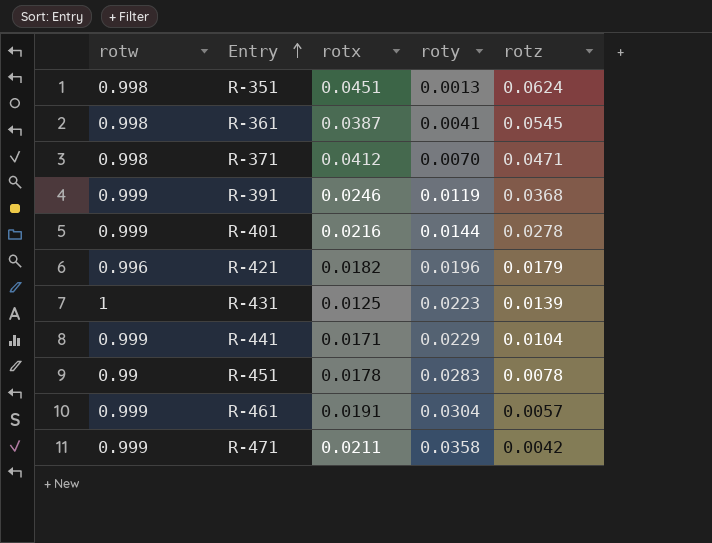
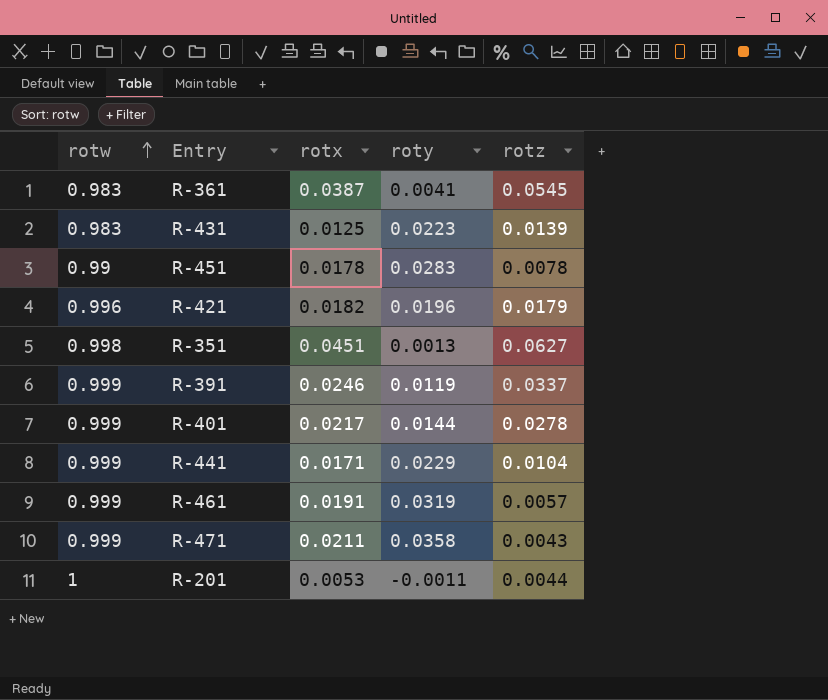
row order: Entry ascending -> rotw ascending
row R-371: 0.998 | 0.0412 | 0.0070 | 0.0471 -> none
R-361 | rotw: 0.998 -> 0.983
R-431 | rotw: 1 -> 0.983
R-351 | rotz: 0.0624 -> 0.0627
R-391 | rotz: 0.0368 -> 0.0337
R-401 | rotx: 0.0216 -> 0.0217
R-461 | roty: 0.0304 -> 0.0319
R-471 | rotz: 0.0042 -> 0.0043
row R-201: none -> 1 | 0.0053 | -0.0011 | 0.0044

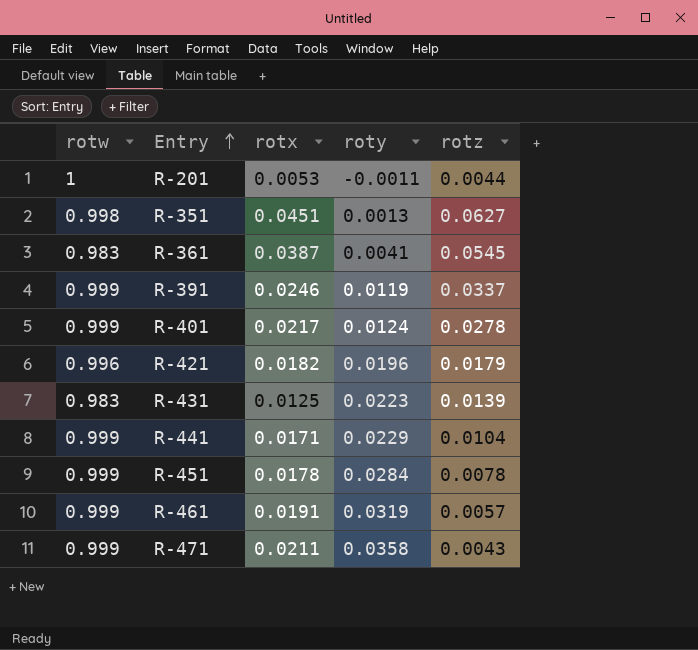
row order: rotw ascending -> Entry ascending
R-401 | roty: 0.0144 -> 0.0124
R-451 | rotw: 0.99 -> 0.999
R-451 | roty: 0.0283 -> 0.0284

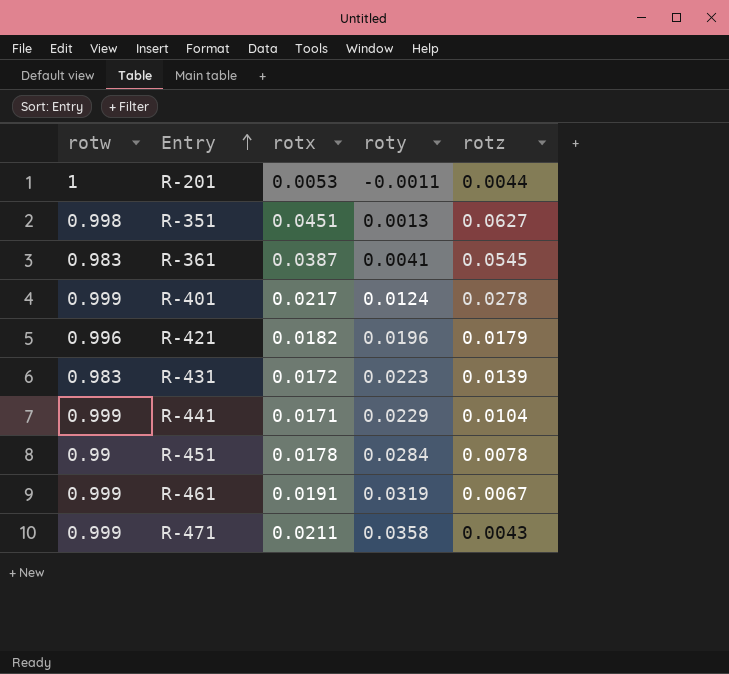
row R-391: 0.999 | 0.0246 | 0.0119 | 0.0337 -> none
R-431 | rotx: 0.0125 -> 0.0172
R-451 | rotw: 0.999 -> 0.99
R-461 | rotz: 0.0057 -> 0.0067

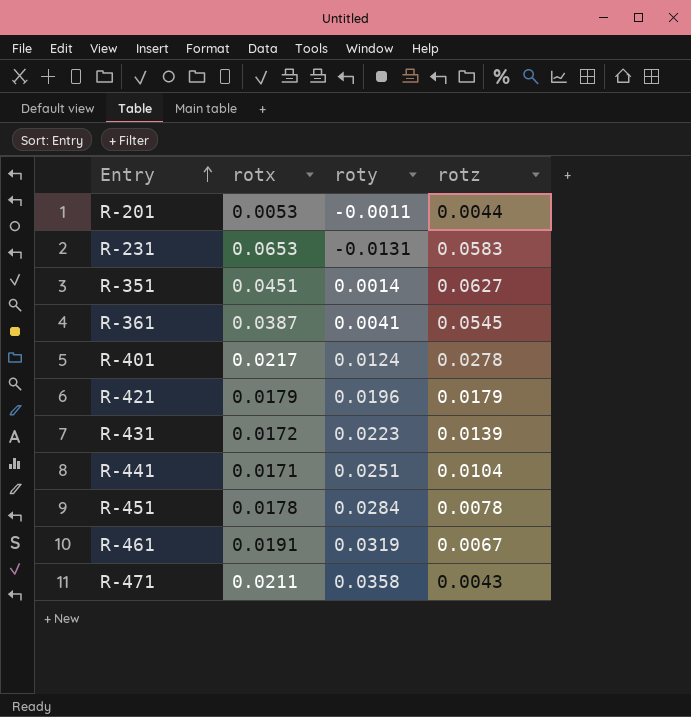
column rotw | position: 1 -> none
row R-231: none -> 0.0653 | -0.0131 | 0.0583
R-351 | roty: 0.0013 -> 0.0014
R-421 | rotx: 0.0182 -> 0.0179
R-441 | roty: 0.0229 -> 0.0251

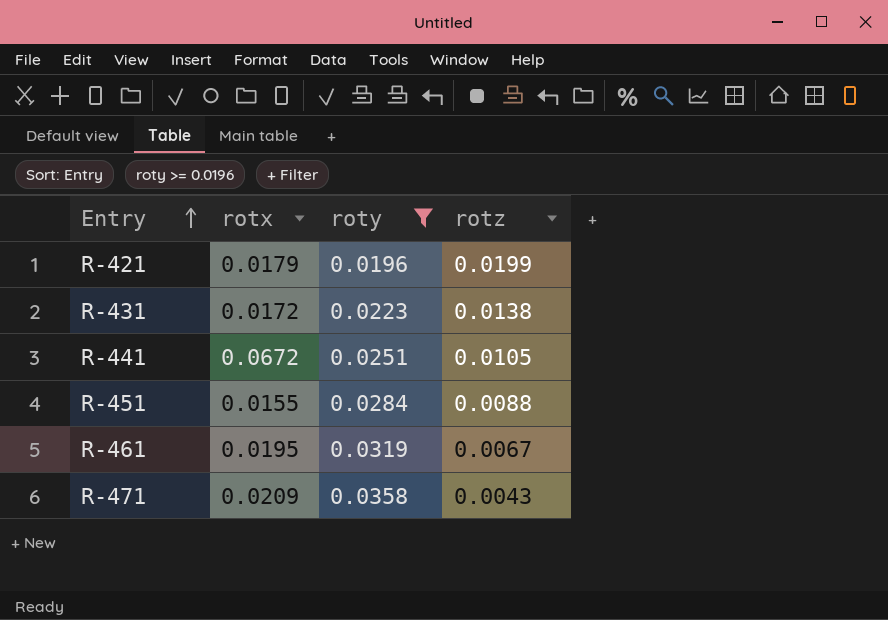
filter: none -> roty >= 0.0196
R-421 | rotz: 0.0179 -> 0.0199
R-431 | rotz: 0.0139 -> 0.0138
R-441 | rotx: 0.0171 -> 0.0672
R-441 | rotz: 0.0104 -> 0.0105
R-451 | rotx: 0.0178 -> 0.0155
R-451 | rotz: 0.0078 -> 0.0088
R-461 | rotx: 0.0191 -> 0.0195
R-471 | rotx: 0.0211 -> 0.0209

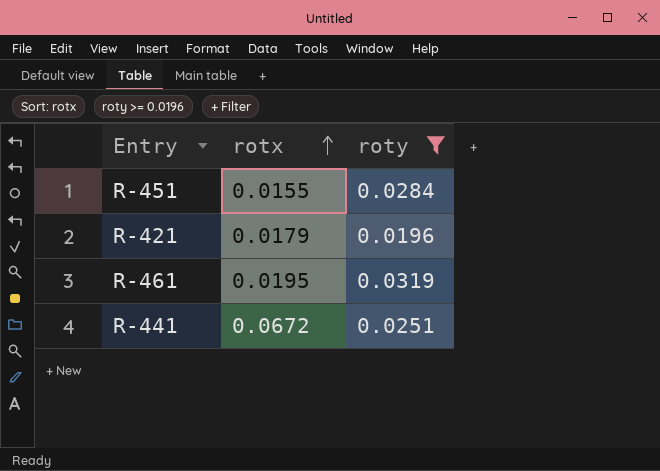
row order: Entry ascending -> rotx ascending
column rotz | position: 4 -> none
row R-431: 0.0172 | 0.0223 | 0.0138 -> none
row R-471: 0.0209 | 0.0358 | 0.0043 -> none

